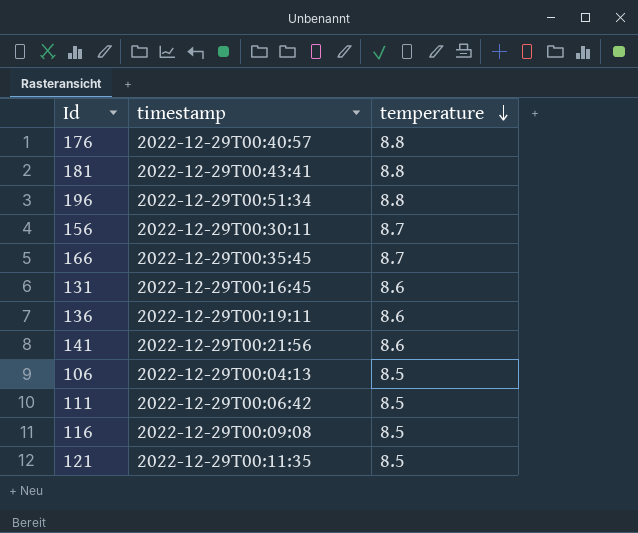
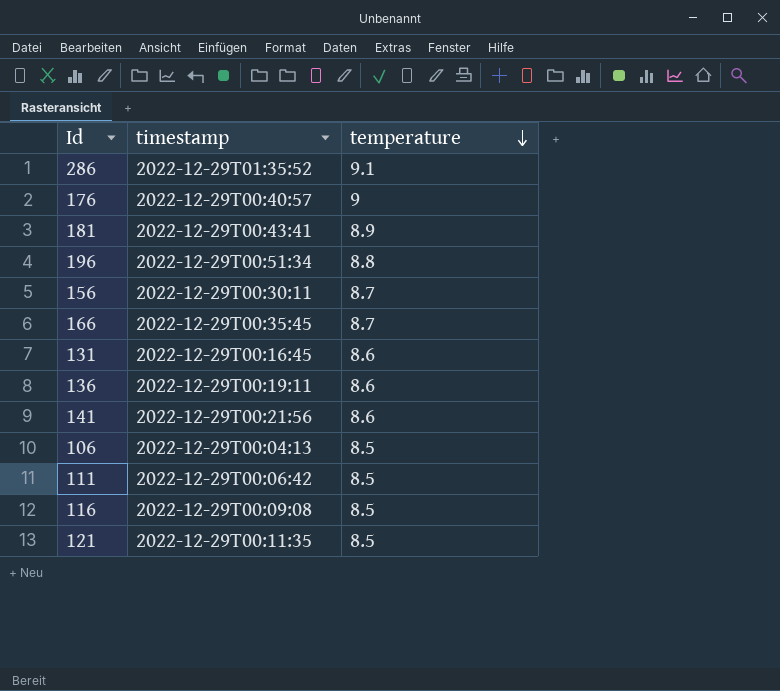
row 286: none -> 2022-12-29T01:35:52 | 9.1
176 | temperature: 8.8 -> 9
181 | temperature: 8.8 -> 8.9

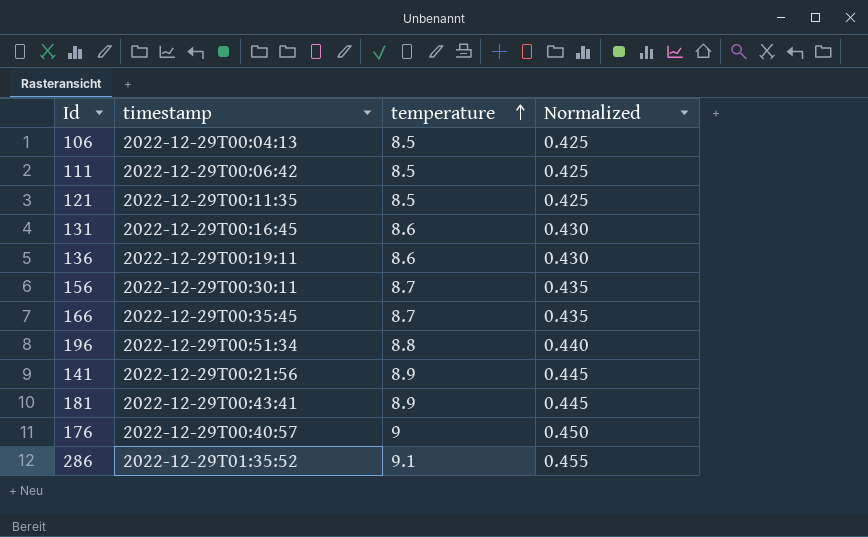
row order: temperature descending -> temperature ascending
column Normalized | formula: none -> [temperature] * 0.05
row 116: 2022-12-29T00:09:08 | 8.5 -> none
141 | temperature: 8.6 -> 8.9

